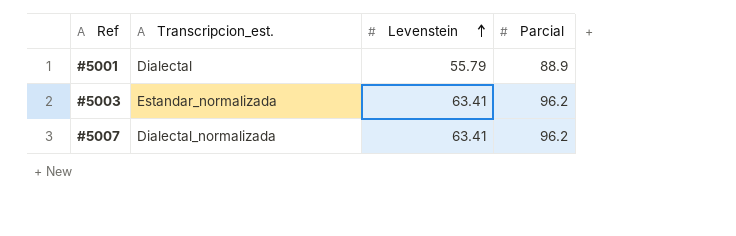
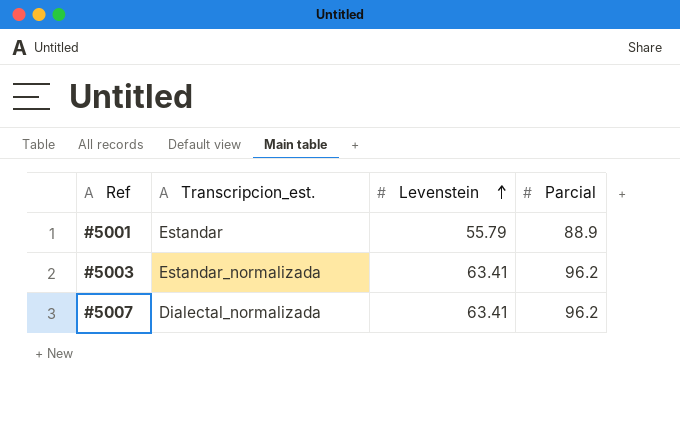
#5001 | Transcripcion_est.: Dialectal -> Estandar

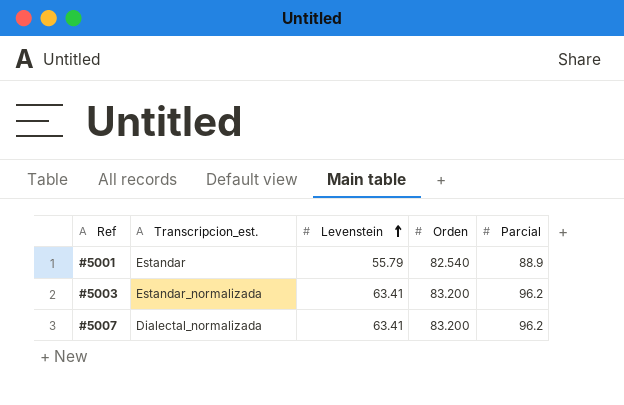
column Orden | position: none -> 4

